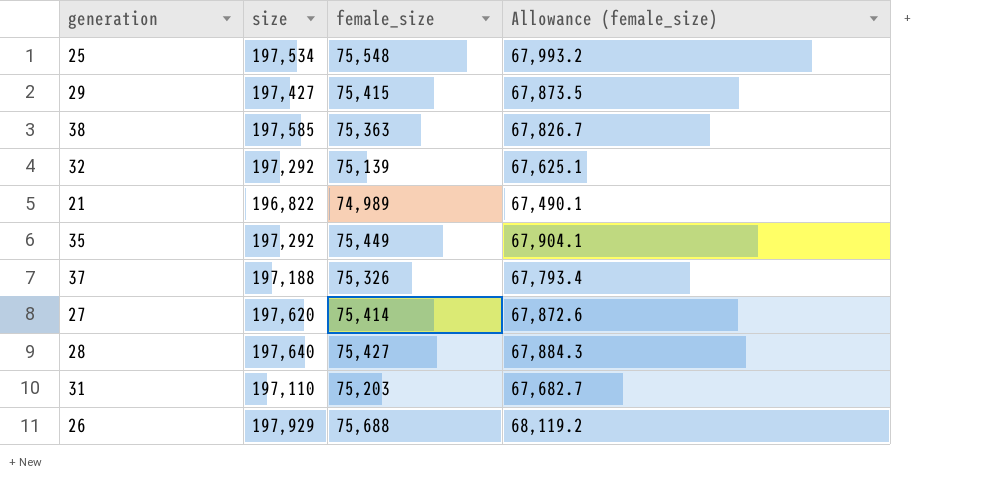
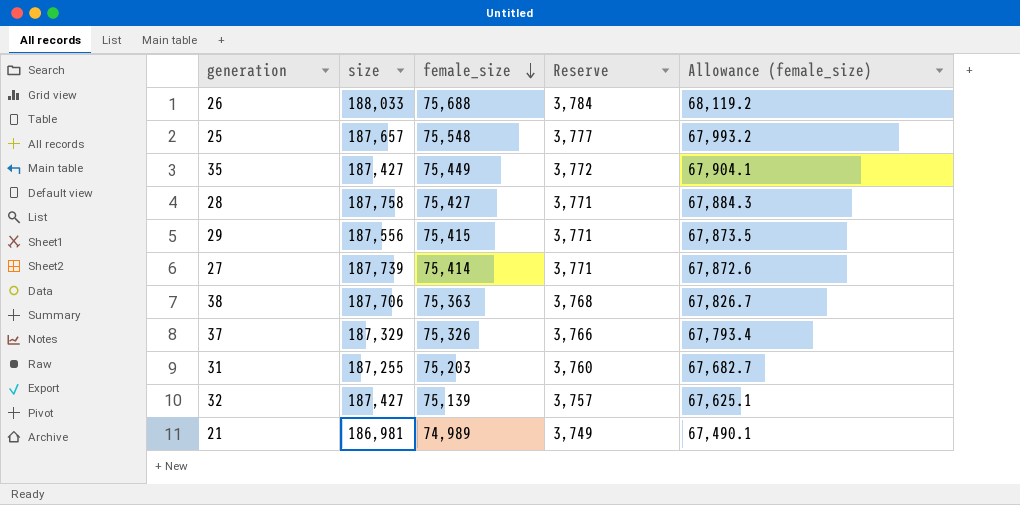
row order: none -> female_size descending
column Reserve | formula: none -> [female_size] * 0.05
26 | size: 197,929 -> 188,033
25 | size: 197,534 -> 187,657
35 | size: 197,292 -> 187,427
28 | size: 197,640 -> 187,758
29 | size: 197,427 -> 187,556
27 | size: 197,620 -> 187,739
38 | size: 197,585 -> 187,706
37 | size: 197,188 -> 187,329
31 | size: 197,110 -> 187,255
32 | size: 197,292 -> 187,427
21 | size: 196,822 -> 186,981

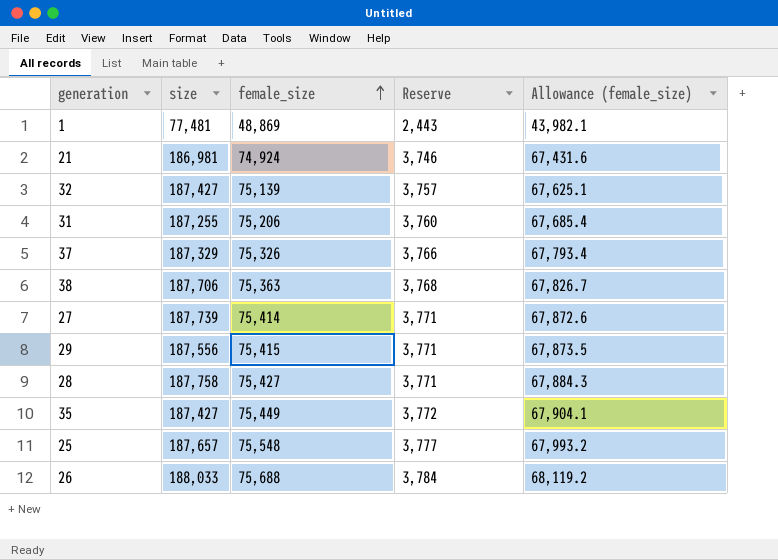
row order: female_size descending -> female_size ascending
row 1: none -> 77,481 | 48,869 | 2,443 | 43,982.1
21 | female_size: 74,989 -> 74,924
21 | Reserve: 3,749 -> 3,746
21 | Allowance (female_size): 67,490.1 -> 67,431.6
31 | female_size: 75,203 -> 75,206
31 | Allowance (female_size): 67,682.7 -> 67,685.4

